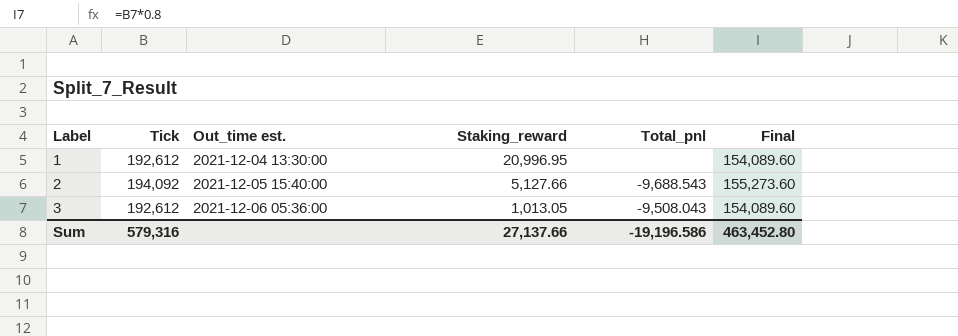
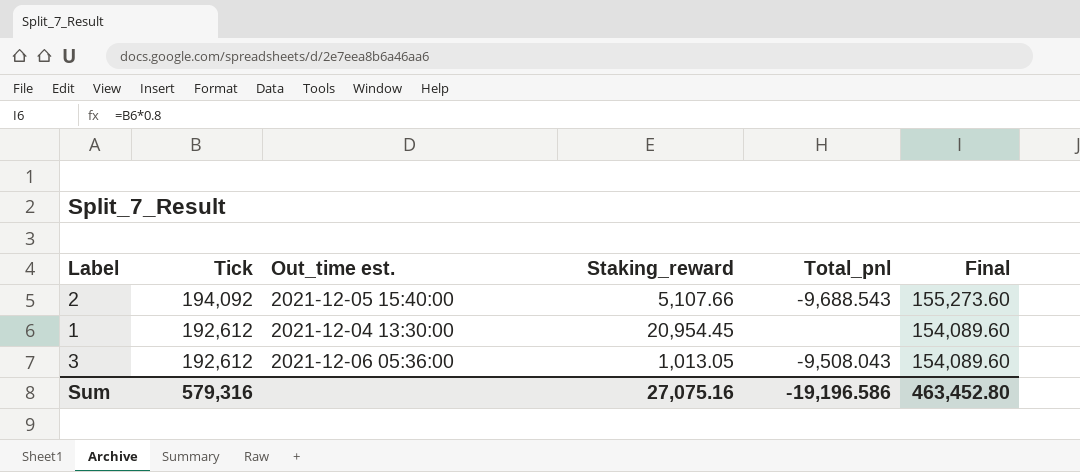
row order: Label ascending -> Tick descending
2 | Staking_reward: 5,127.66 -> 5,107.66
1 | Staking_reward: 20,996.95 -> 20,954.45
Sum | Staking_reward: 27,137.66 -> 27,075.16

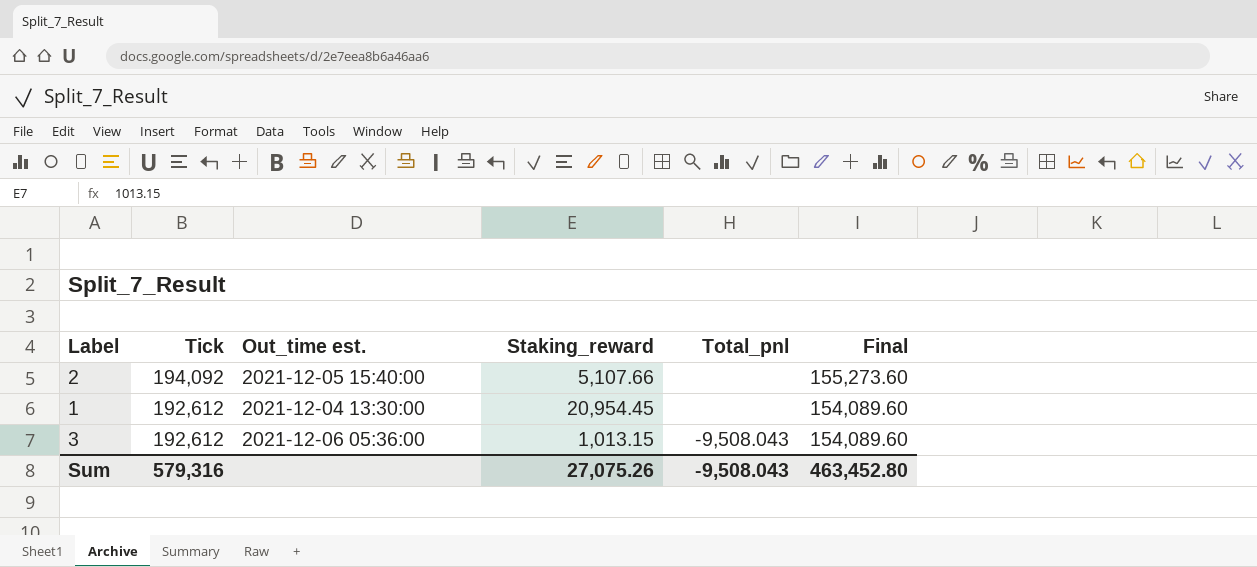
2 | Total_pnl: -9,688.543 -> none
3 | Staking_reward: 1,013.05 -> 1,013.15
Sum | Staking_reward: 27,075.16 -> 27,075.26
Sum | Total_pnl: -19,196.586 -> -9,508.043

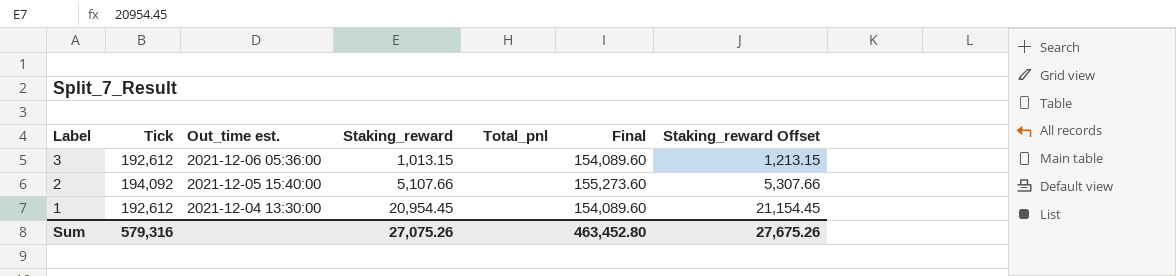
row order: Tick descending -> Label descending
column Staking_reward Offset | formula: none -> [Staking_reward] + 200
3 | Total_pnl: -9,508.043 -> none
Sum | Total_pnl: -9,508.043 -> none

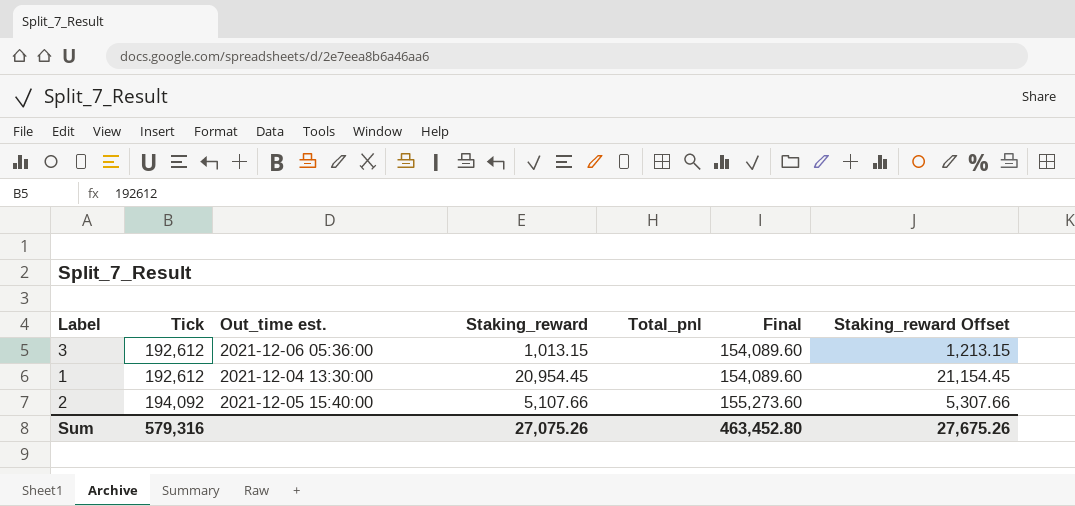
row order: Label descending -> Tick ascending

